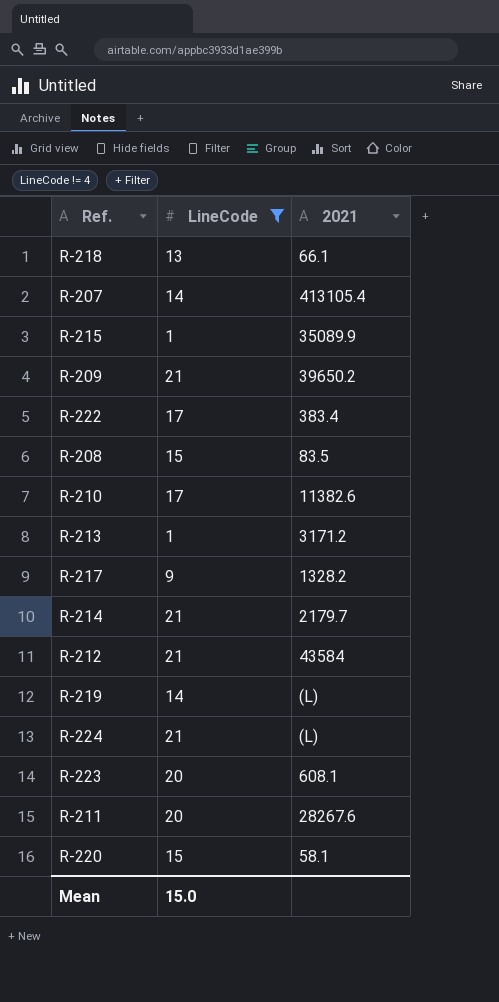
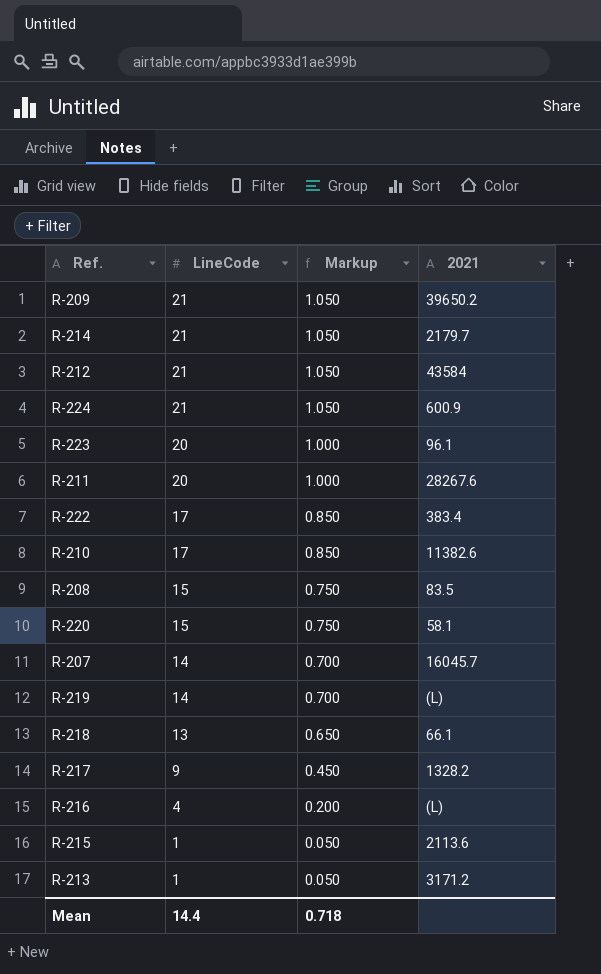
filter: LineCode != 4 -> none
row order: none -> LineCode descending
column Markup | formula: none -> [LineCode] * 0.05
R-224 | 2021: (L) -> 600.9
R-223 | 2021: 608.1 -> 96.1
R-207 | 2021: 413105.4 -> 16045.7
R-215 | 2021: 35089.9 -> 2113.6
Mean | LineCode: 15.0 -> 14.4

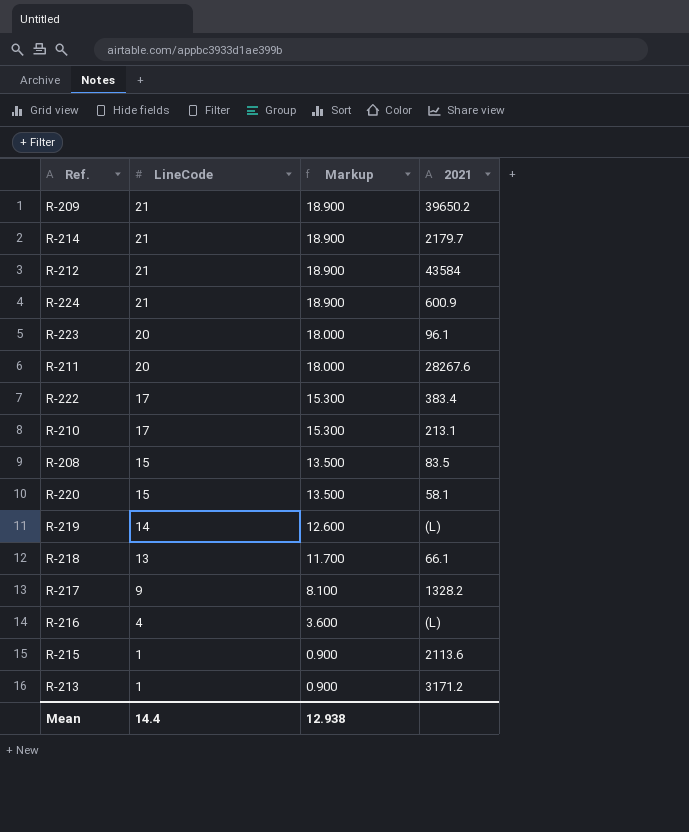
column Markup | formula: [LineCode] * 0.05 -> [LineCode] * 0.9
row R-207: 14 | 0.700 | 16045.7 -> none
R-210 | 2021: 11382.6 -> 213.1
Mean | Markup: 0.718 -> 12.938

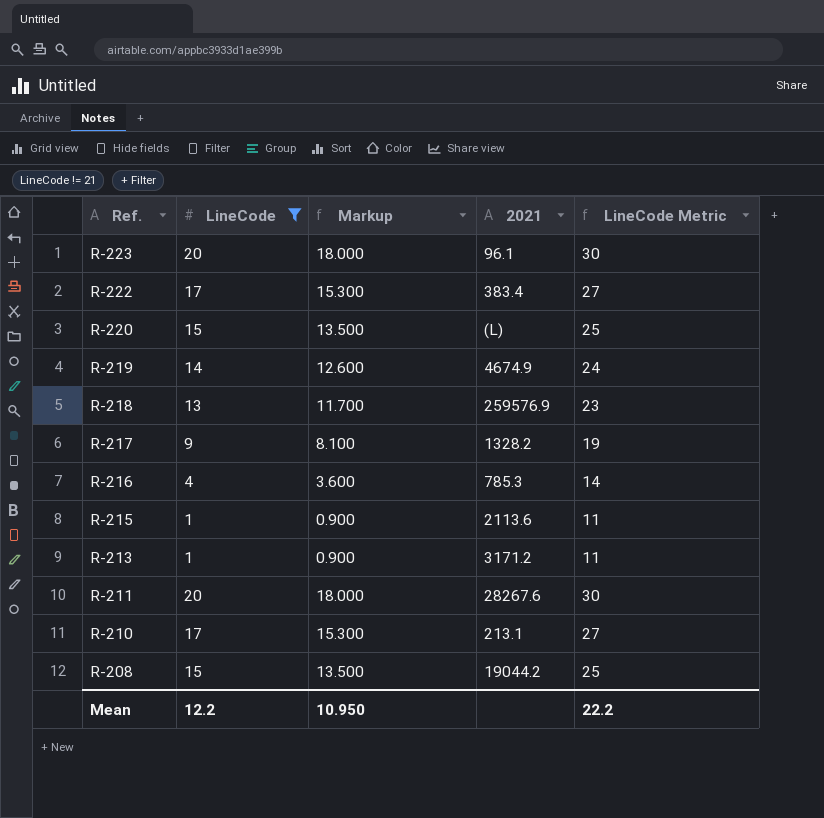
filter: none -> LineCode != 21
row order: LineCode descending -> Ref. descending
column LineCode Metric | formula: none -> [LineCode] + 10
R-220 | 2021: 58.1 -> (L)
R-219 | 2021: (L) -> 4674.9
R-218 | 2021: 66.1 -> 259576.9
R-216 | 2021: (L) -> 785.3
R-208 | 2021: 83.5 -> 19044.2
Mean | LineCode: 14.4 -> 12.2
Mean | Markup: 12.938 -> 10.950

